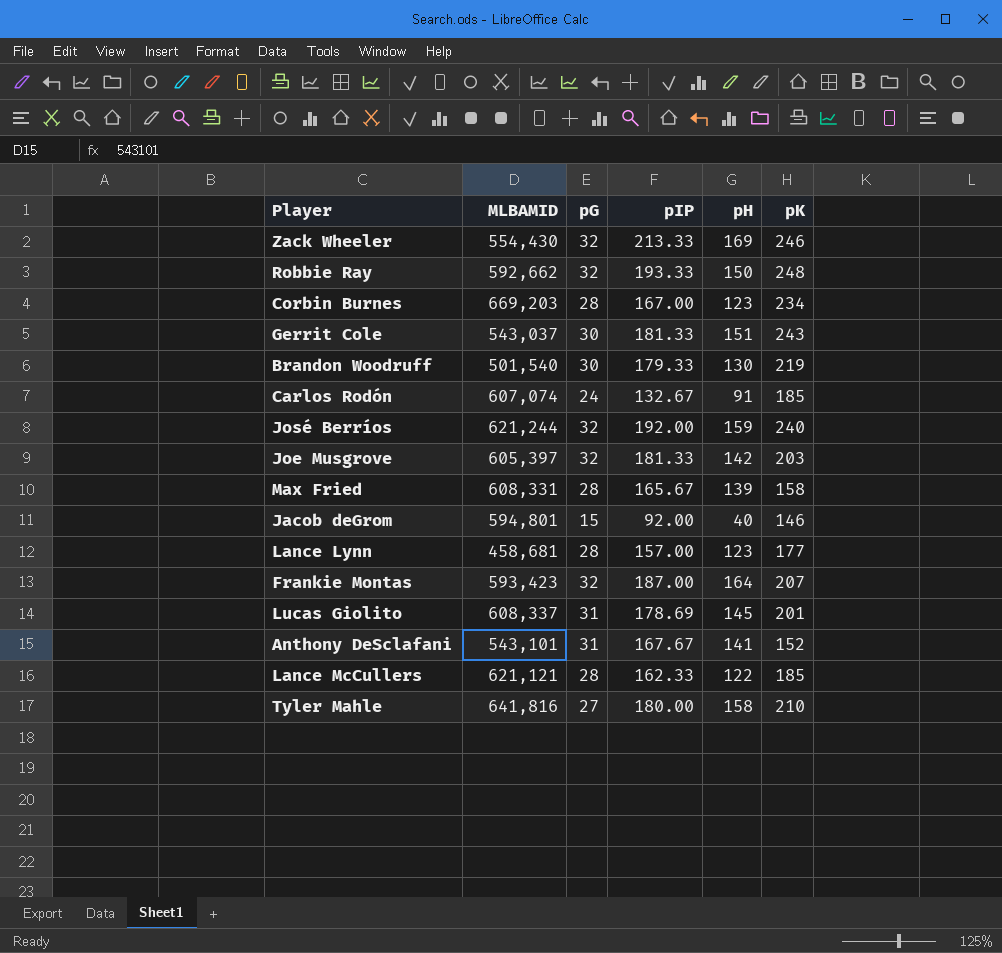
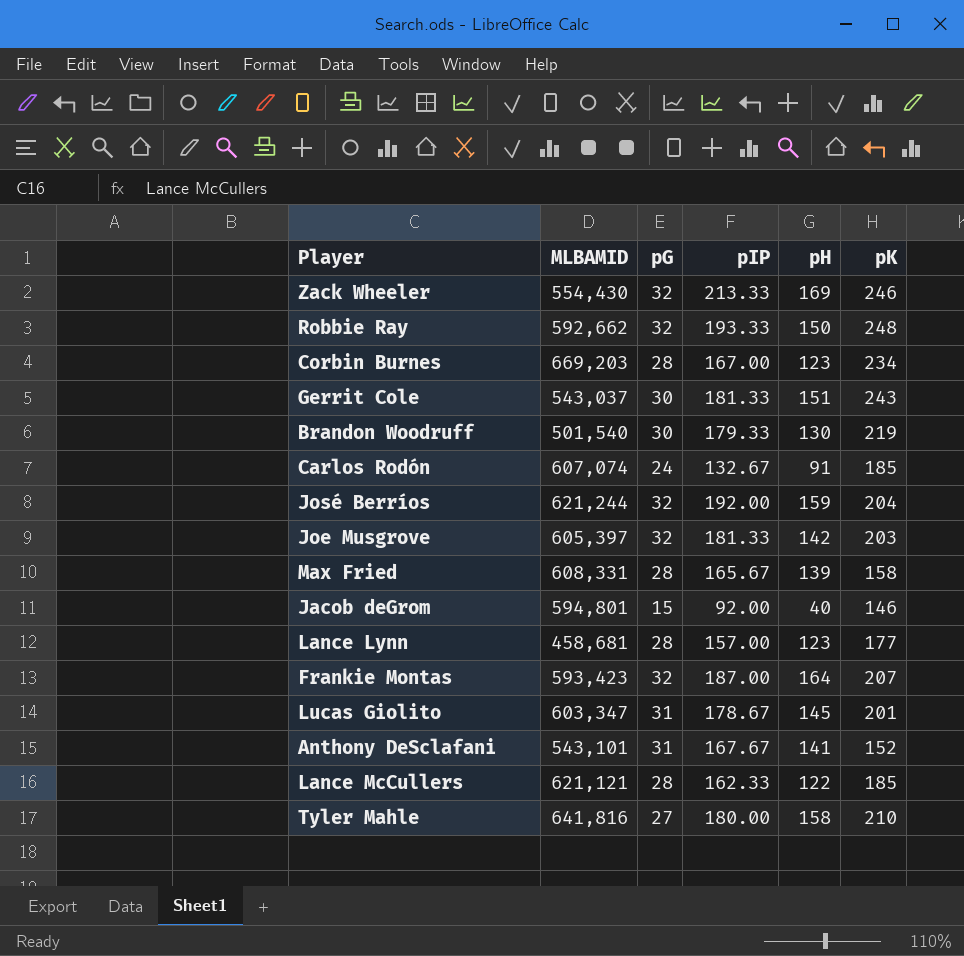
José Berríos | pK: 240 -> 204
Lucas Giolito | MLBAMID: 608,337 -> 603,347
Lucas Giolito | pIP: 178.69 -> 178.67

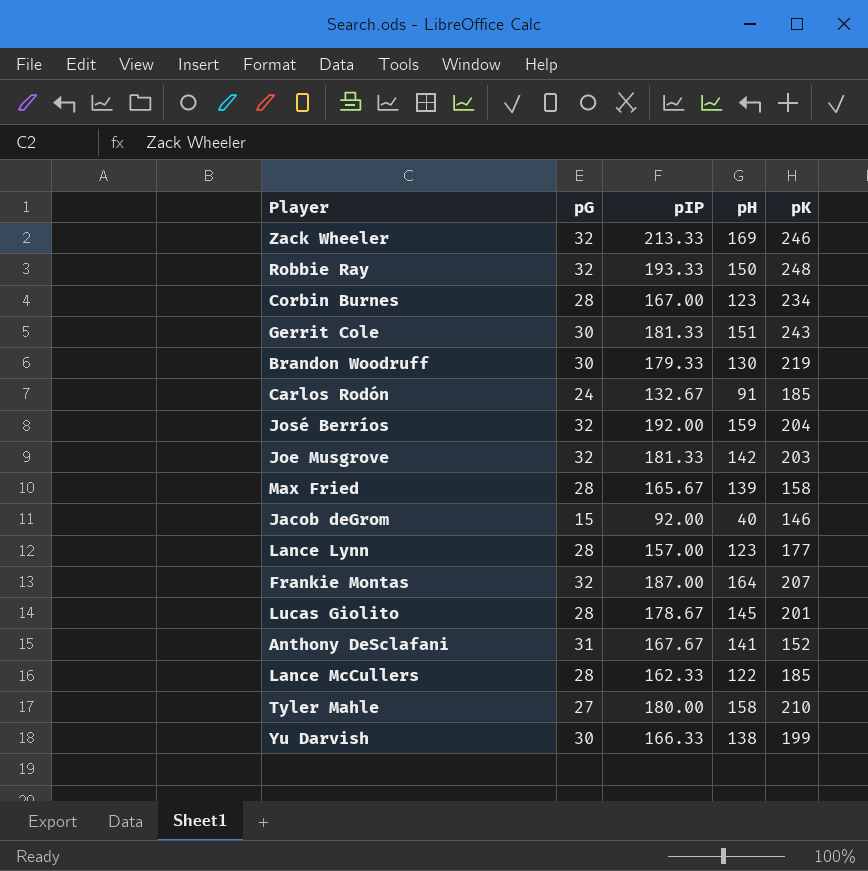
column MLBAMID | position: 2 -> none
Lucas Giolito | pG: 31 -> 28
row Yu Darvish: none -> 30 | 166.33 | 138 | 199

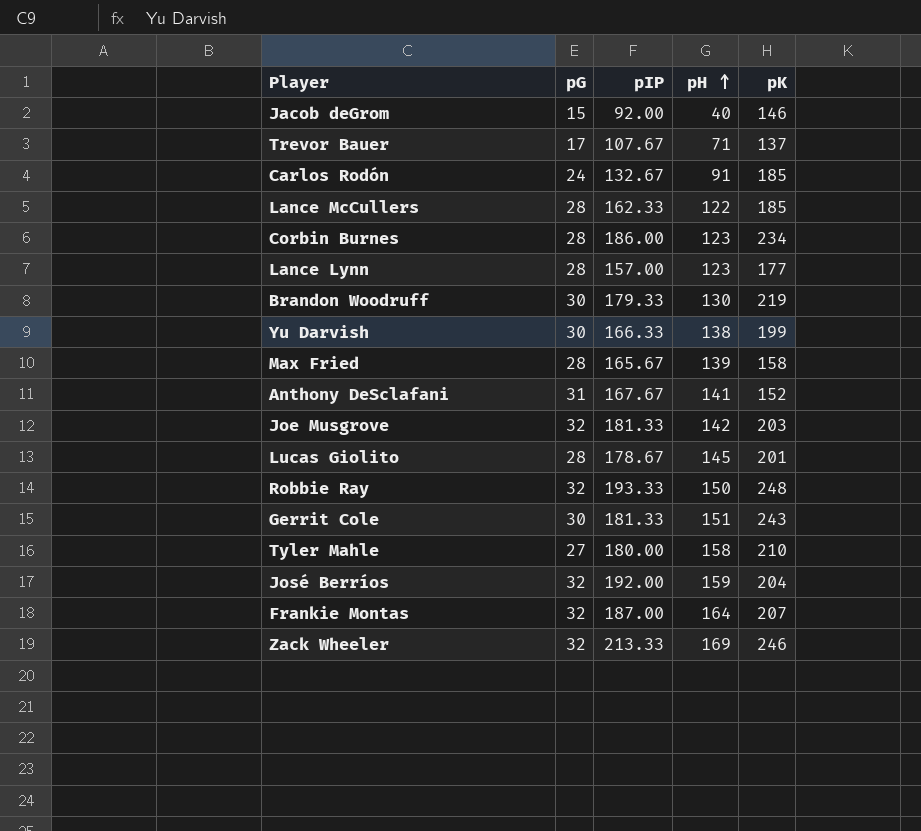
row order: none -> pH ascending
row Trevor Bauer: none -> 17 | 107.67 | 71 | 137
Corbin Burnes | pIP: 167.00 -> 186.00

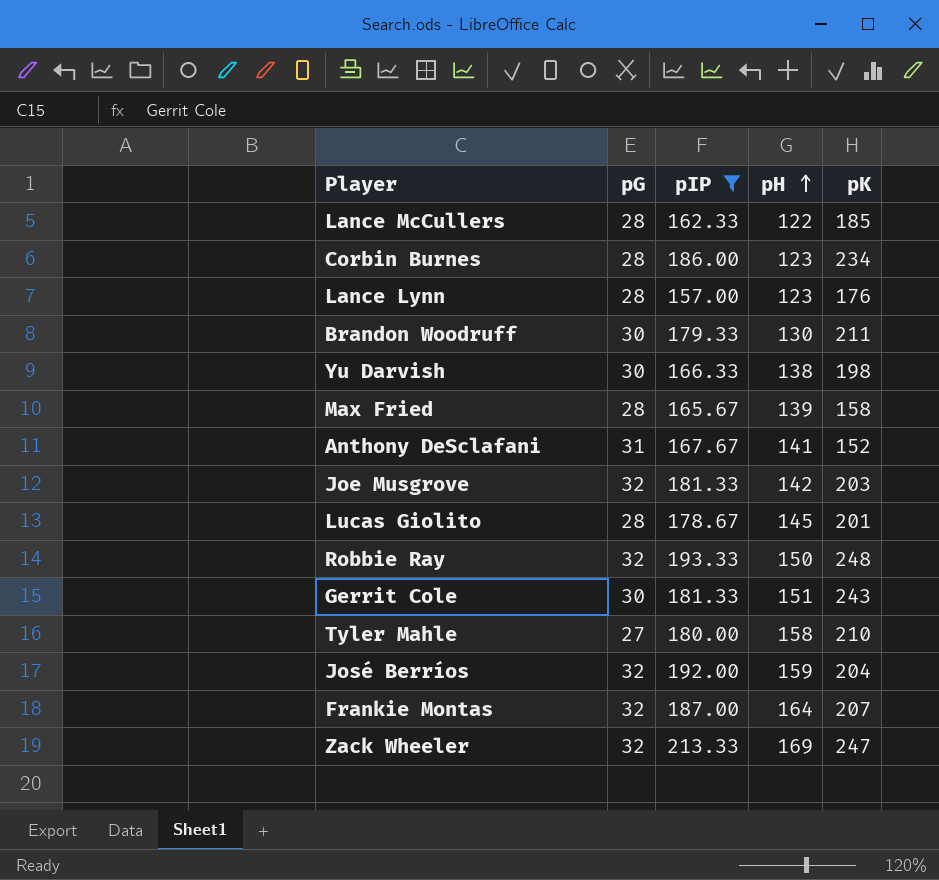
filter: none -> pIP >= 157.00
Lance Lynn | pK: 177 -> 176
Brandon Woodruff | pK: 219 -> 211
Yu Darvish | pK: 199 -> 198
Zack Wheeler | pK: 246 -> 247

